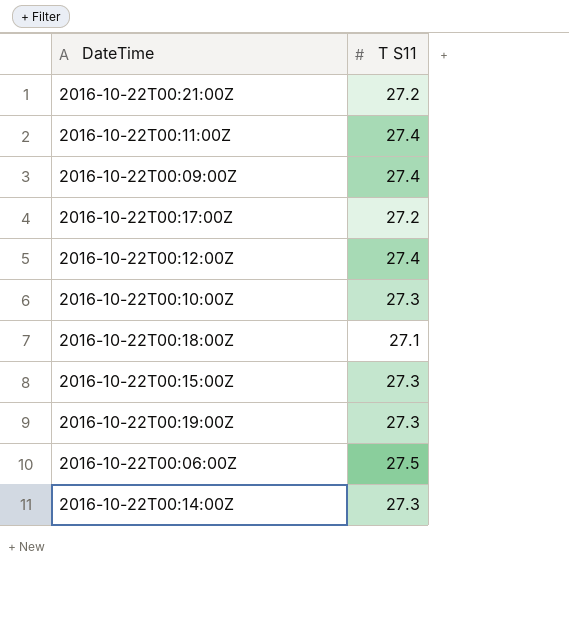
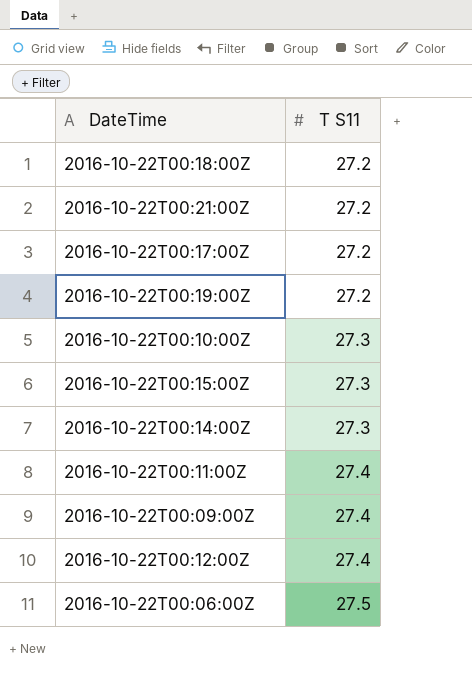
row order: none -> T S11 ascending
2016-10-22T00:18:00Z | T S11: 27.1 -> 27.2
2016-10-22T00:19:00Z | T S11: 27.3 -> 27.2

